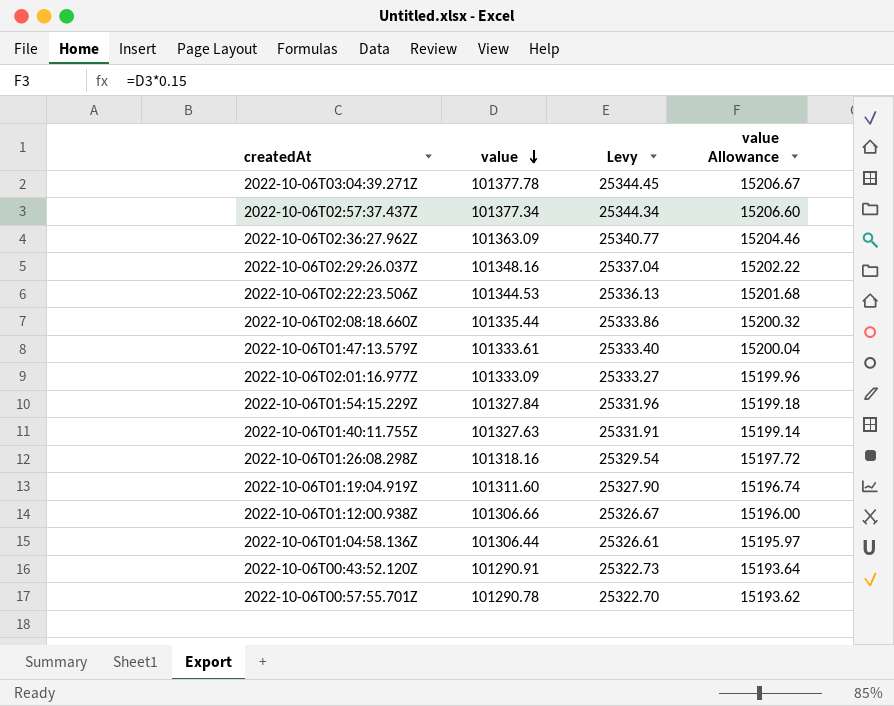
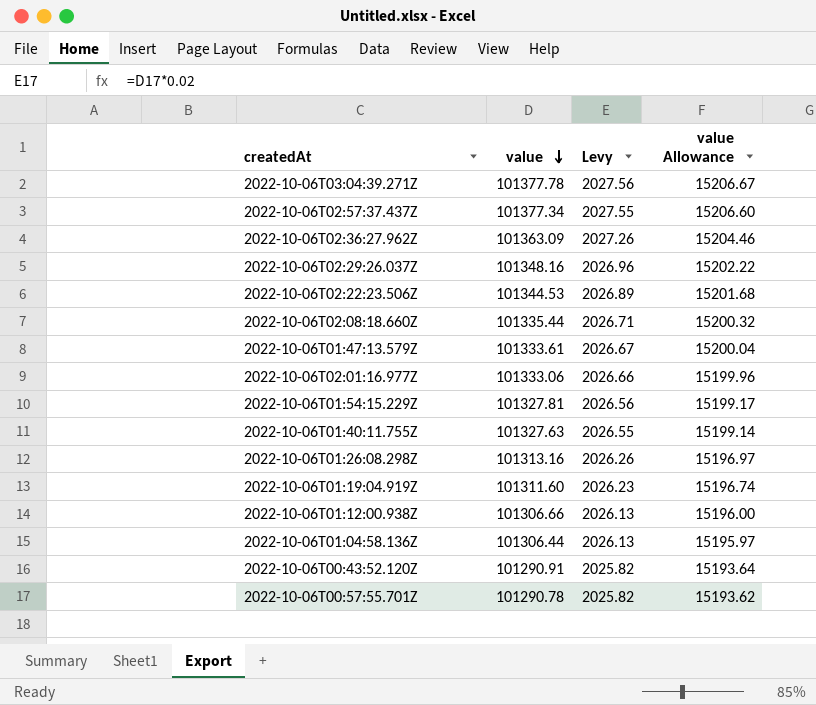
column Levy | formula: [value] * 0.25 -> [value] * 0.02
2022-10-06T02:01:16.977Z | value: 101333.09 -> 101333.06
2022-10-06T01:54:15.229Z | value: 101327.84 -> 101327.81
2022-10-06T01:54:15.229Z | value Allowance: 15199.18 -> 15199.17
2022-10-06T01:26:08.298Z | value: 101318.16 -> 101313.16
2022-10-06T01:26:08.298Z | value Allowance: 15197.72 -> 15196.97

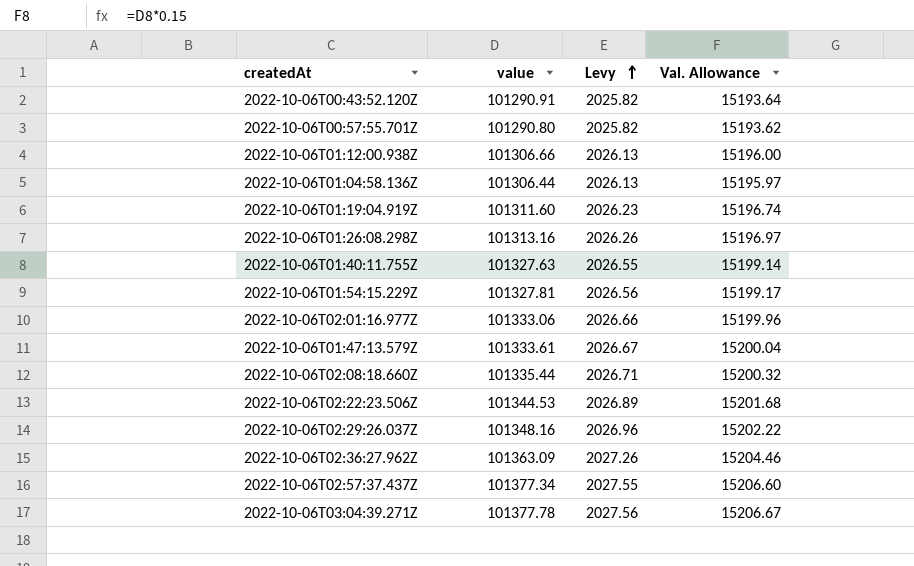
row order: value descending -> Levy ascending
column name: value Allowance -> Val. Allowance
2022-10-06T00:57:55.701Z | value: 101290.78 -> 101290.80

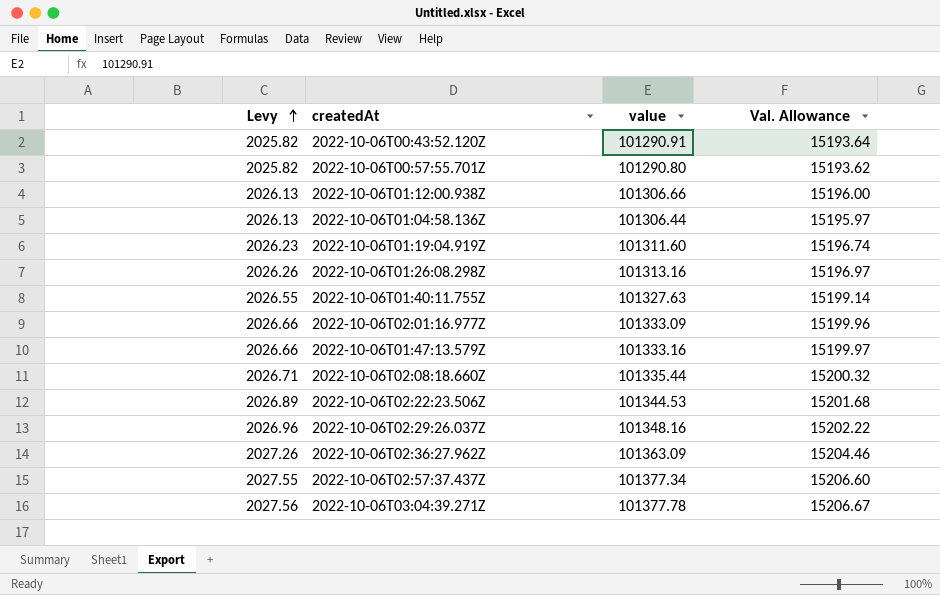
column Levy | position: 3 -> 1
row 2022-10-06T01:54:15.229Z: 101327.81 | 2026.56 | 15199.17 -> none
2022-10-06T02:01:16.977Z | value: 101333.06 -> 101333.09
2022-10-06T01:47:13.579Z | Levy: 2026.67 -> 2026.66
2022-10-06T01:47:13.579Z | value: 101333.61 -> 101333.16
2022-10-06T01:47:13.579Z | Val. Allowance: 15200.04 -> 15199.97

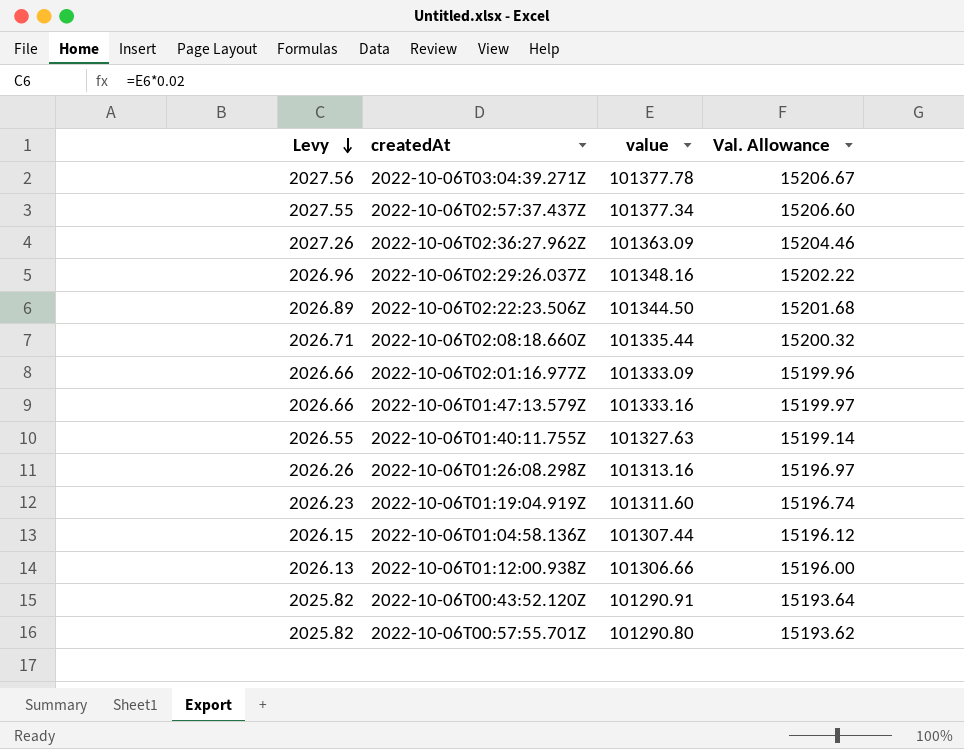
row order: Levy ascending -> Levy descending
2022-10-06T02:22:23.506Z | value: 101344.53 -> 101344.50
2022-10-06T01:04:58.136Z | Levy: 2026.13 -> 2026.15
2022-10-06T01:04:58.136Z | value: 101306.44 -> 101307.44
2022-10-06T01:04:58.136Z | Val. Allowance: 15195.97 -> 15196.12

